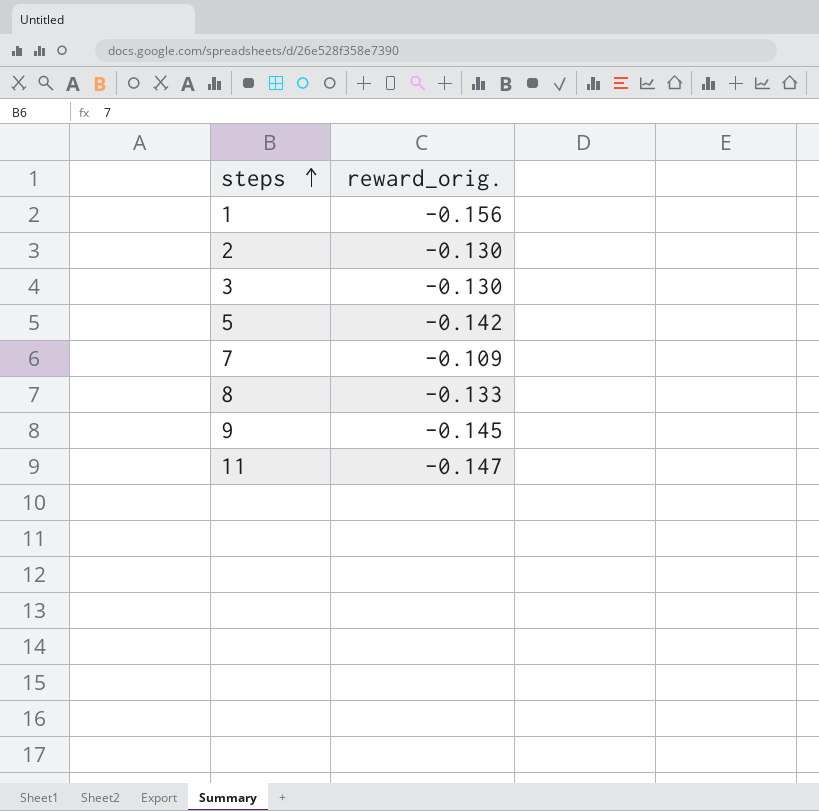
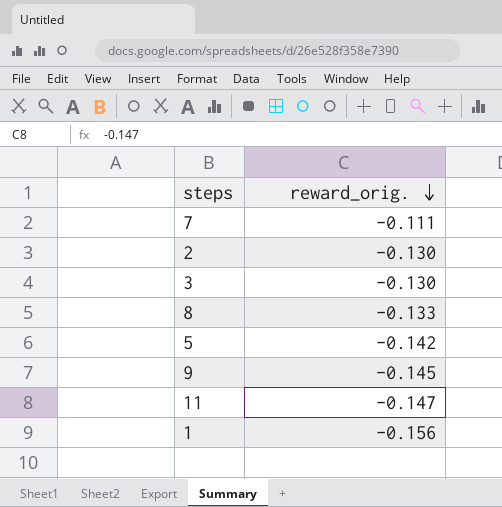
row order: steps ascending -> reward_orig. descending
7 | reward_orig.: -0.109 -> -0.111

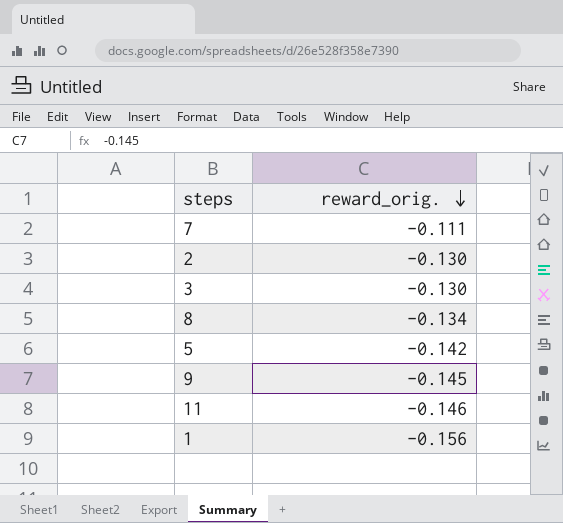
8 | reward_orig.: -0.133 -> -0.134
11 | reward_orig.: -0.147 -> -0.146

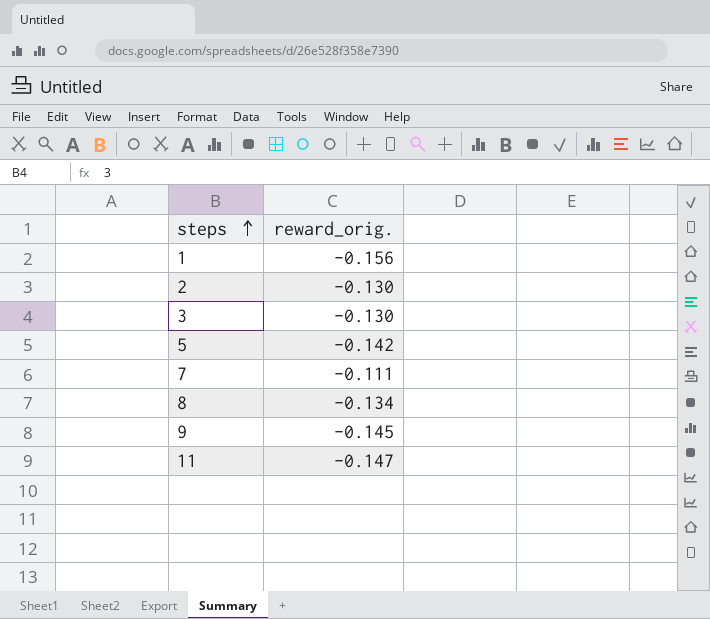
row order: reward_orig. descending -> steps ascending
11 | reward_orig.: -0.146 -> -0.147

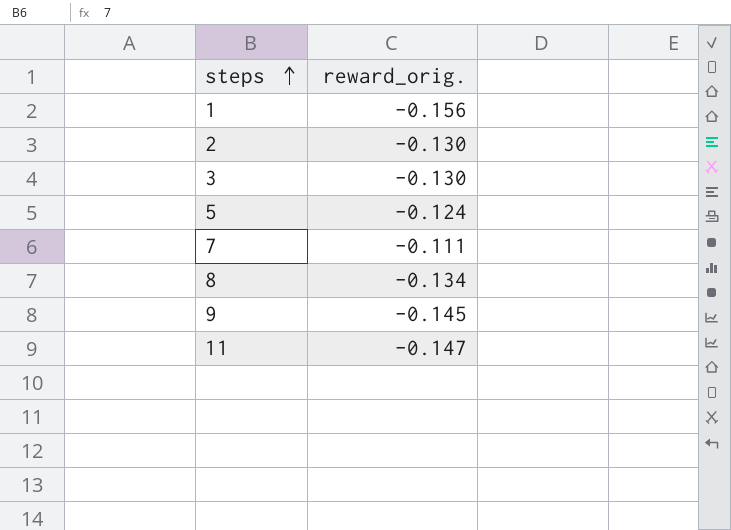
5 | reward_orig.: -0.142 -> -0.124

